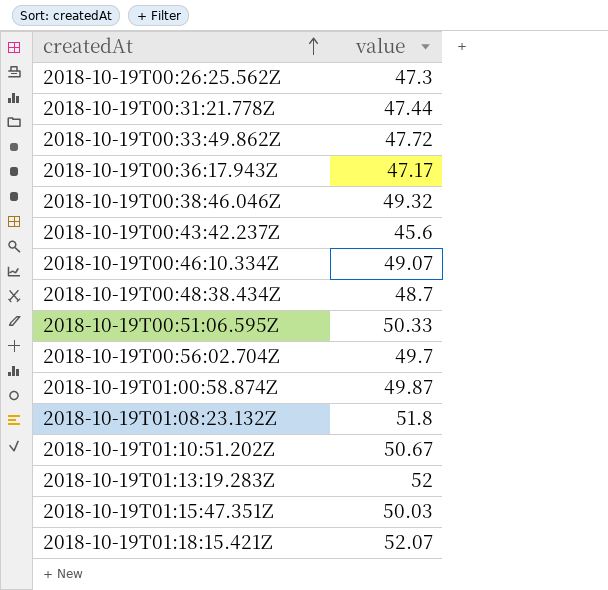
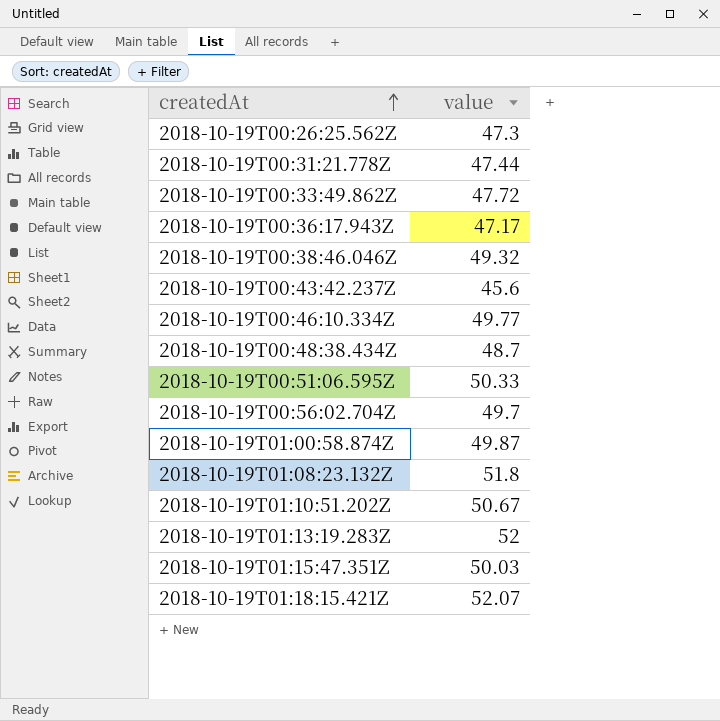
2018-10-19T00:46:10.334Z | value: 49.07 -> 49.77

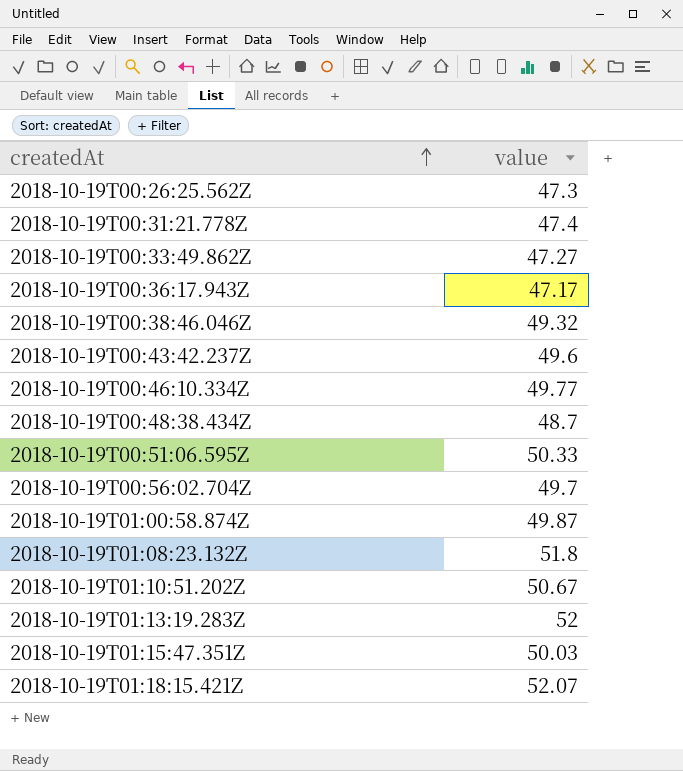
2018-10-19T00:31:21.778Z | value: 47.44 -> 47.4
2018-10-19T00:33:49.862Z | value: 47.72 -> 47.27
2018-10-19T00:43:42.237Z | value: 45.6 -> 49.6

